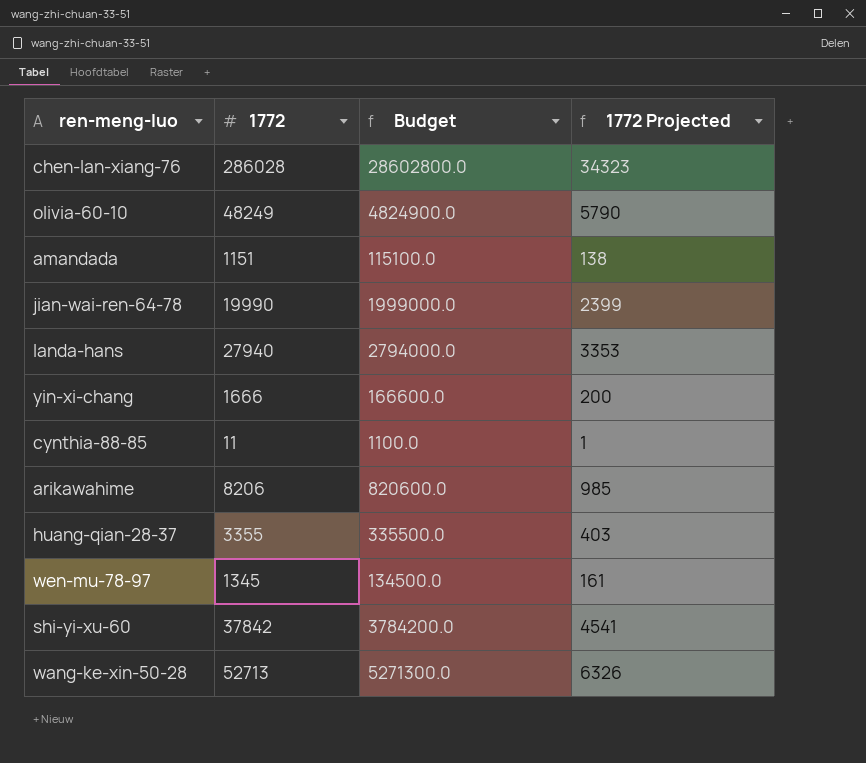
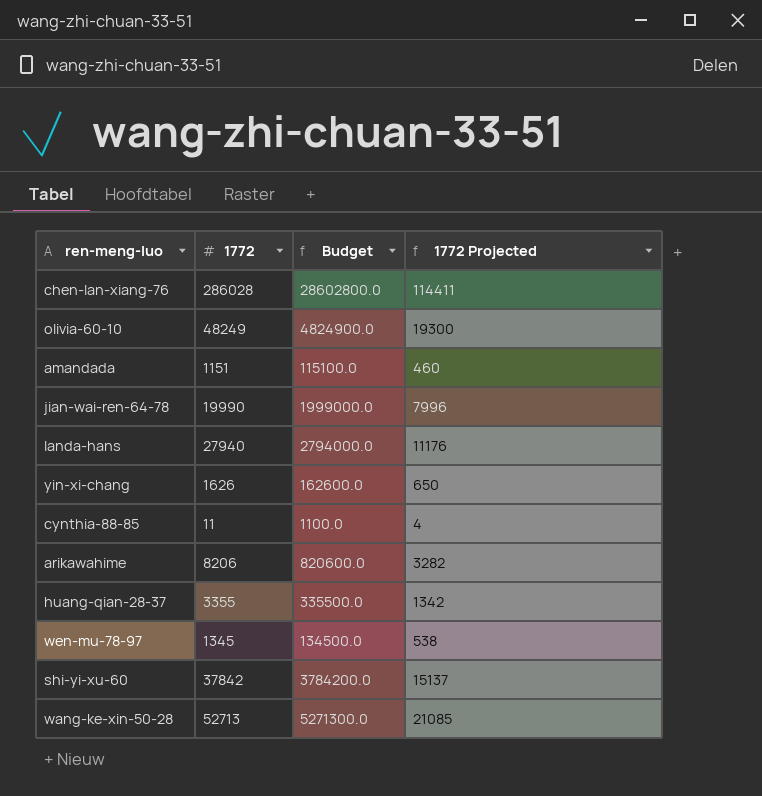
column 1772 Projected | formula: [1772] * 0.12 -> [1772] * 0.4
yin-xi-chang | 1772: 1666 -> 1626
yin-xi-chang | Budget: 166600.0 -> 162600.0

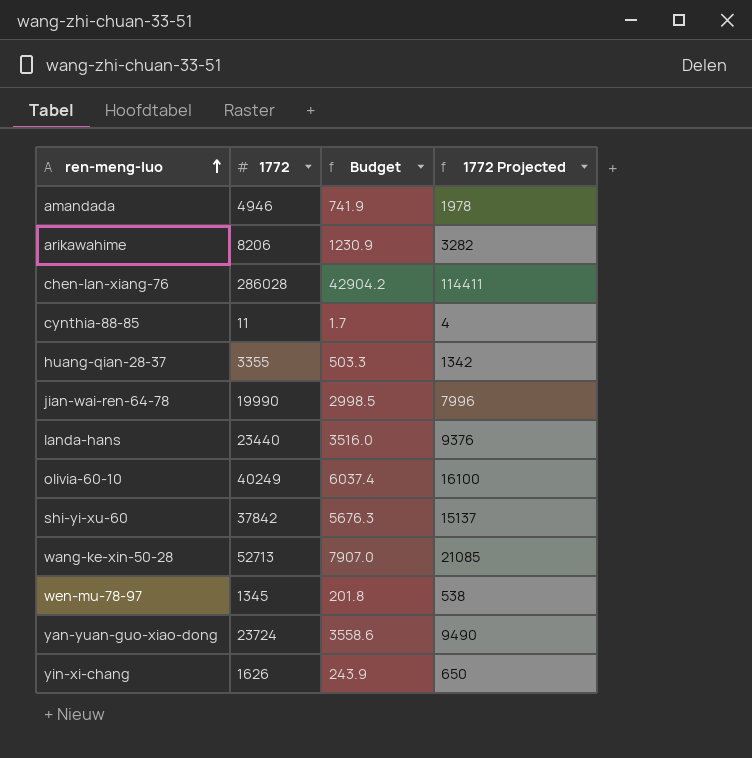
row order: none -> ren-meng-luo ascending
column Budget | formula: [1772] * 100 -> [1772] * 0.15
amandada | 1772: 1151 -> 4946
amandada | 1772 Projected: 460 -> 1978
landa-hans | 1772: 27940 -> 23440
landa-hans | 1772 Projected: 11176 -> 9376
olivia-60-10 | 1772: 48249 -> 40249
olivia-60-10 | 1772 Projected: 19300 -> 16100
row yan-yuan-guo-xiao-dong: none -> 23724 | 3558.6 | 9490

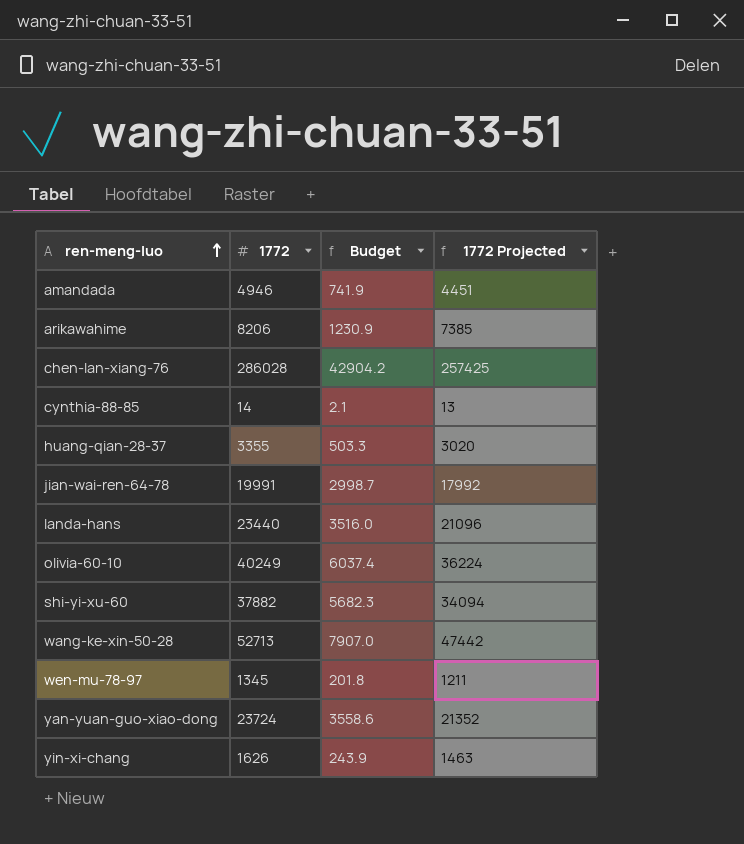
column 1772 Projected | formula: [1772] * 0.4 -> [1772] * 0.9
cynthia-88-85 | 1772: 11 -> 14
cynthia-88-85 | Budget: 1.7 -> 2.1
jian-wai-ren-64-78 | 1772: 19990 -> 19991
jian-wai-ren-64-78 | Budget: 2998.5 -> 2998.7
shi-yi-xu-60 | 1772: 37842 -> 37882
shi-yi-xu-60 | Budget: 5676.3 -> 5682.3

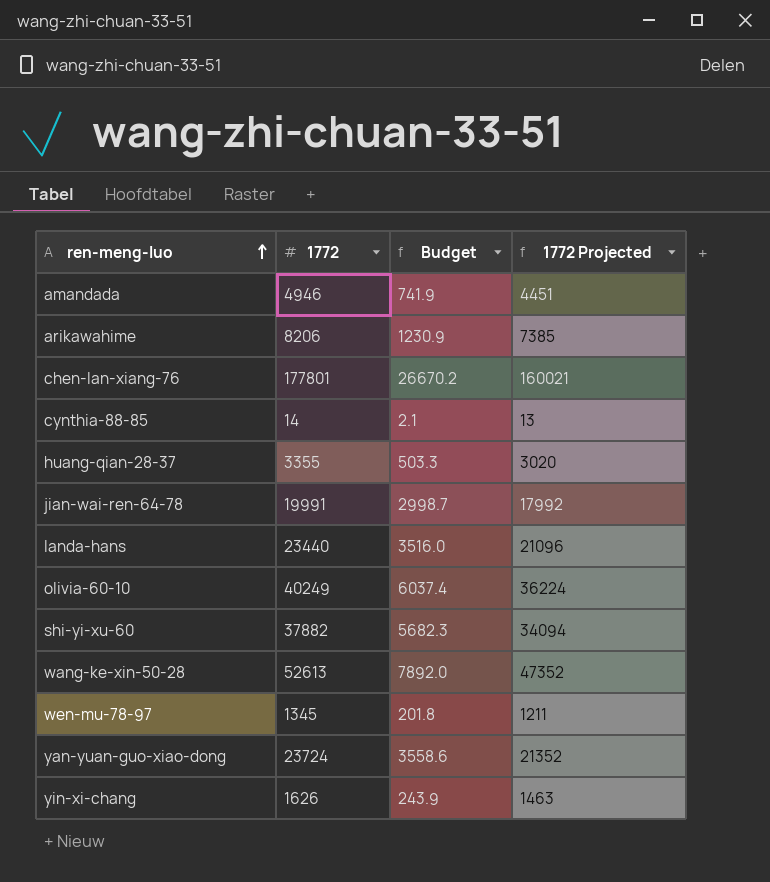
chen-lan-xiang-76 | 1772: 286028 -> 177801
chen-lan-xiang-76 | Budget: 42904.2 -> 26670.2
chen-lan-xiang-76 | 1772 Projected: 257425 -> 160021
wang-ke-xin-50-28 | 1772: 52713 -> 52613
wang-ke-xin-50-28 | Budget: 7907.0 -> 7892.0
wang-ke-xin-50-28 | 1772 Projected: 47442 -> 47352

